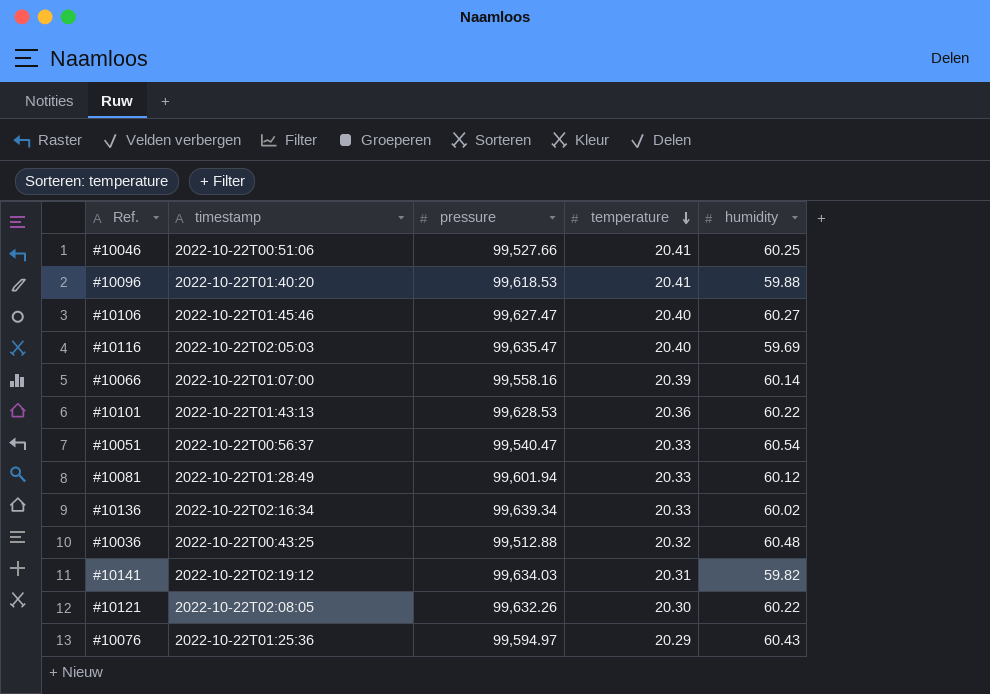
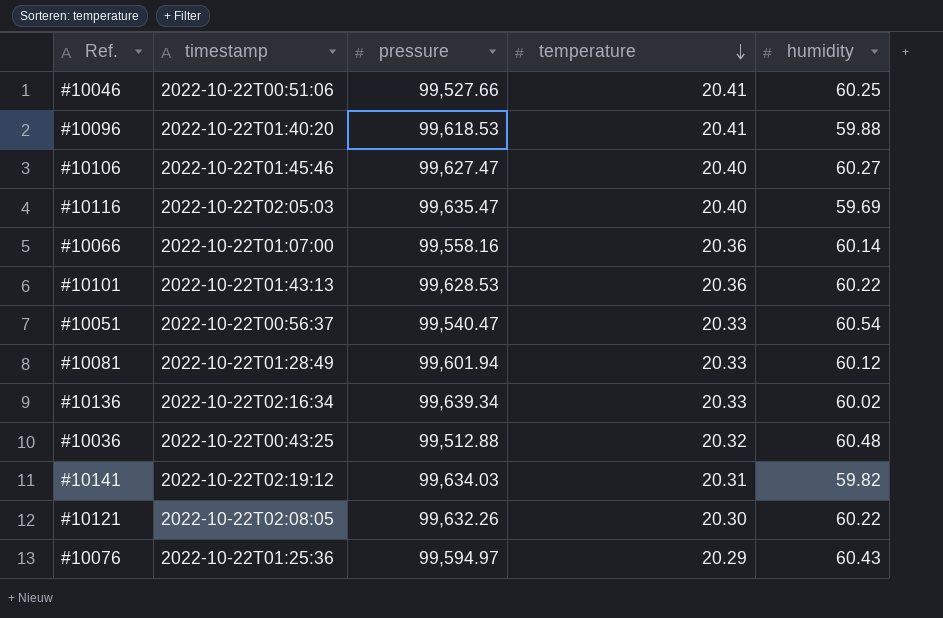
#10066 | temperature: 20.39 -> 20.36

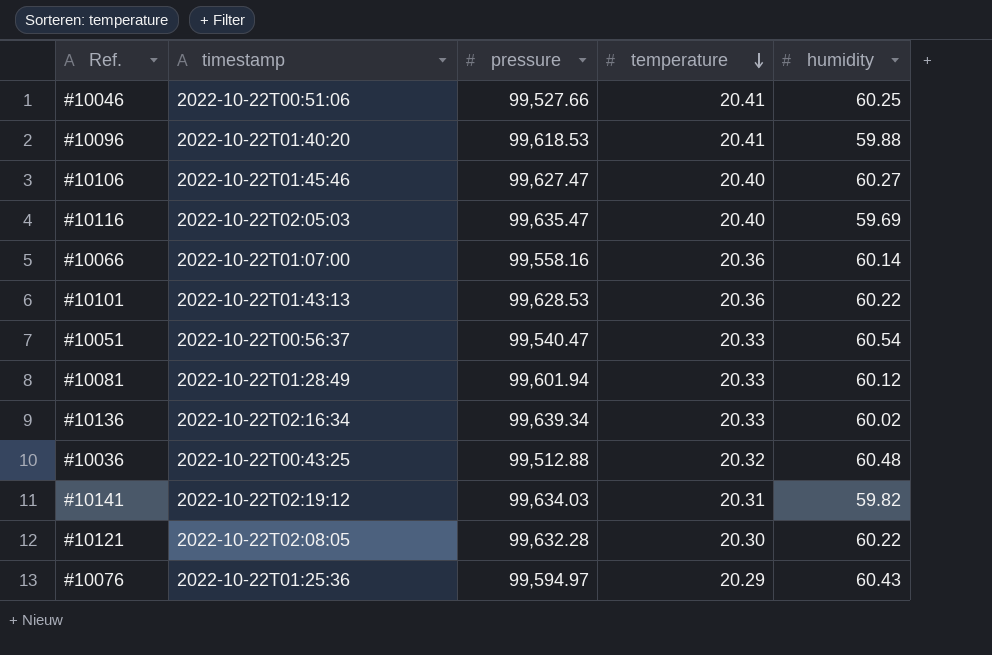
#10121 | pressure: 99,632.26 -> 99,632.28

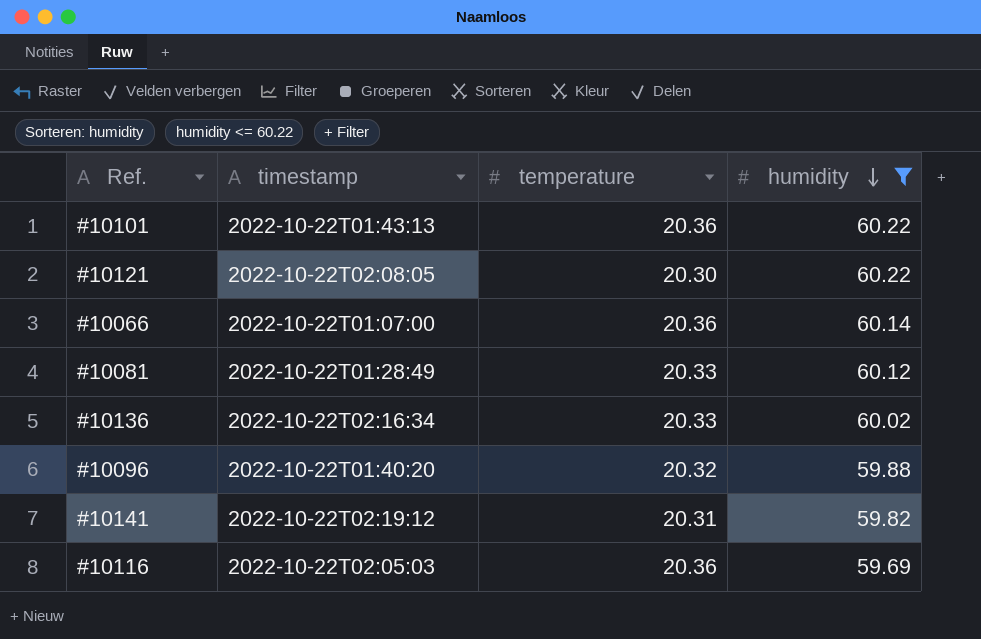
filter: none -> humidity <= 60.22
row order: temperature descending -> humidity descending
column pressure | position: 3 -> none
#10096 | temperature: 20.41 -> 20.32
#10116 | temperature: 20.40 -> 20.36

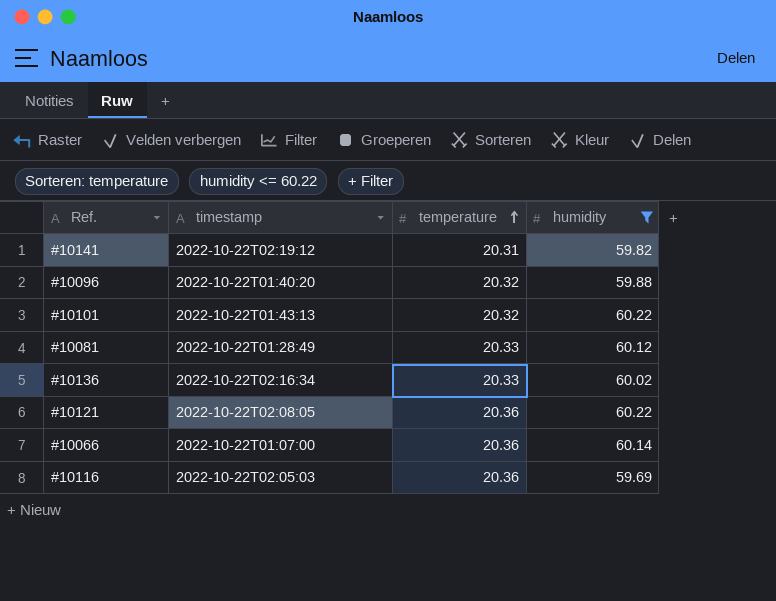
row order: humidity descending -> temperature ascending
#10101 | temperature: 20.36 -> 20.32
#10121 | temperature: 20.30 -> 20.36

